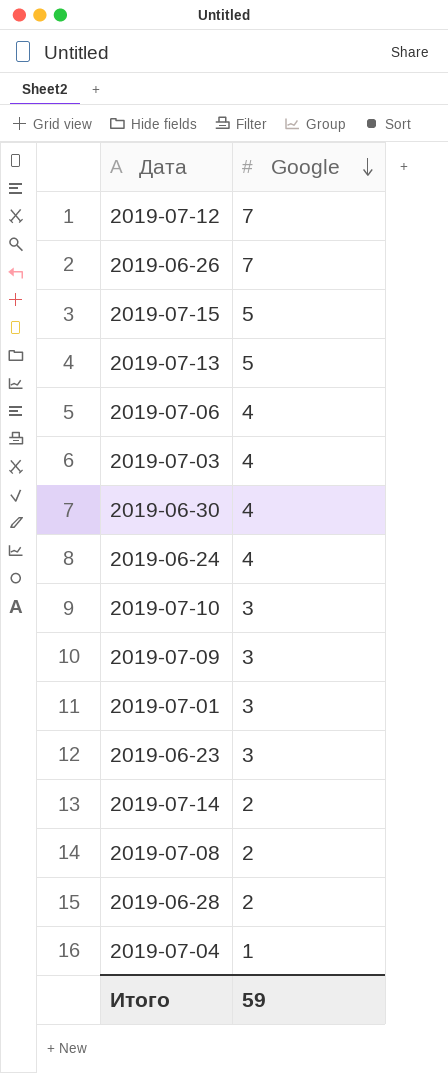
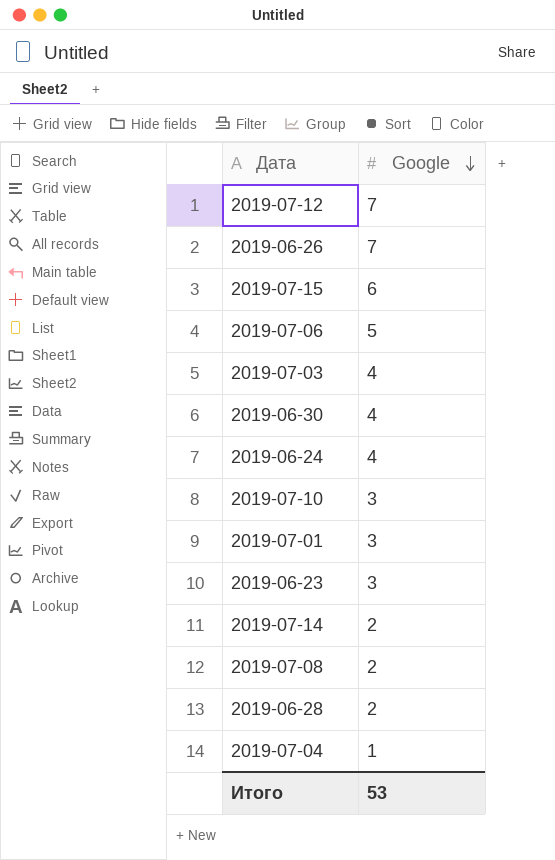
row 2019-07-13: 5 -> none
row 2019-07-09: 3 -> none
2019-07-15 | Google: 5 -> 6
2019-07-06 | Google: 4 -> 5
Итого | Google: 59 -> 53

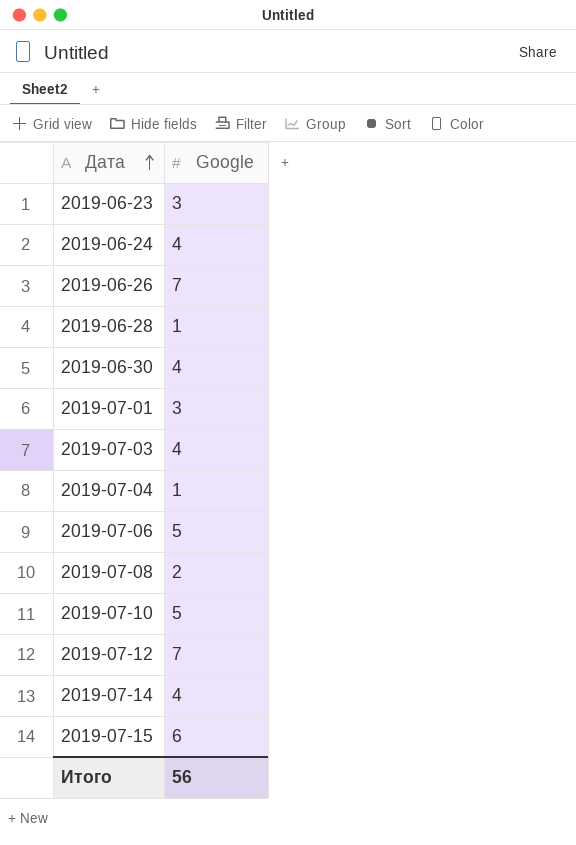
row order: Google descending -> Дата ascending
2019-06-28 | Google: 2 -> 1
2019-07-10 | Google: 3 -> 5
2019-07-14 | Google: 2 -> 4
Итого | Google: 53 -> 56

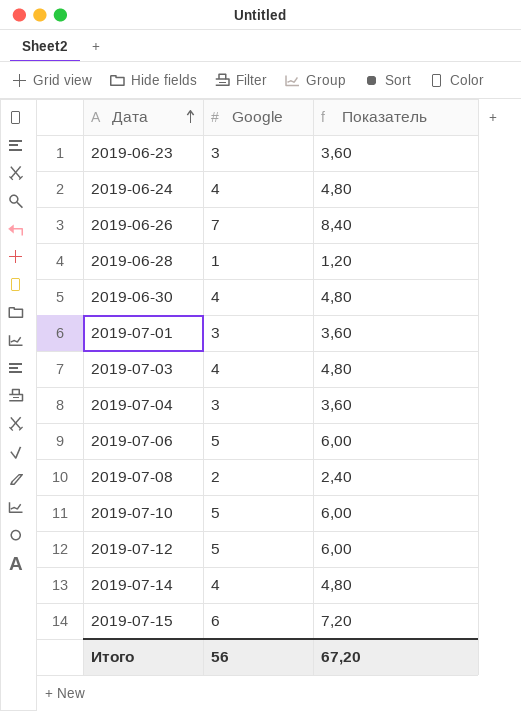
column Показатель | formula: none -> [Google] * 1,2
2019-07-04 | Google: 1 -> 3
2019-07-12 | Google: 7 -> 5

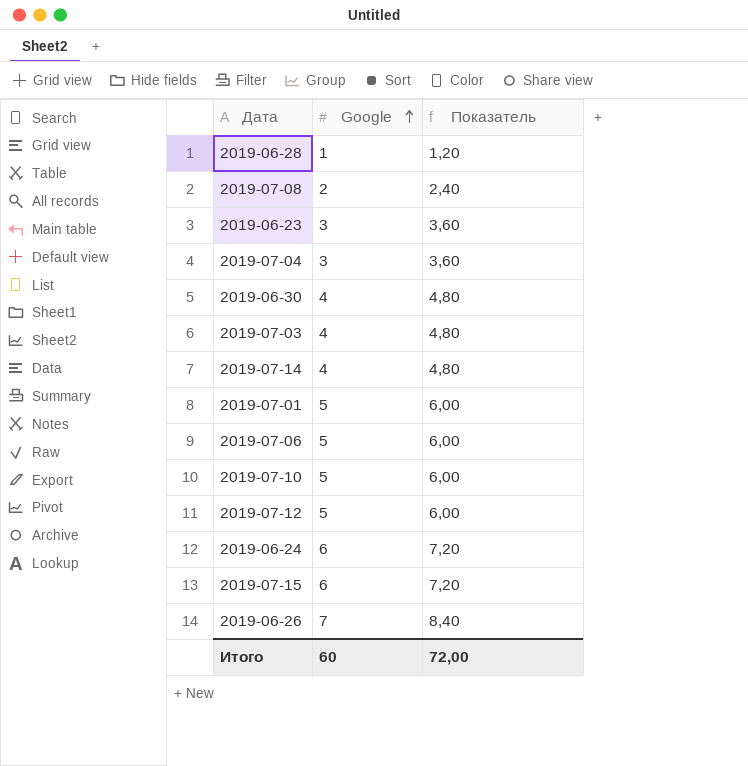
row order: Дата ascending -> Google ascending
2019-07-01 | Google: 3 -> 5
2019-07-01 | Показатель: 3,60 -> 6,00
2019-06-24 | Google: 4 -> 6
2019-06-24 | Показатель: 4,80 -> 7,20
Итого | Google: 56 -> 60
Итого | Показатель: 67,20 -> 72,00

